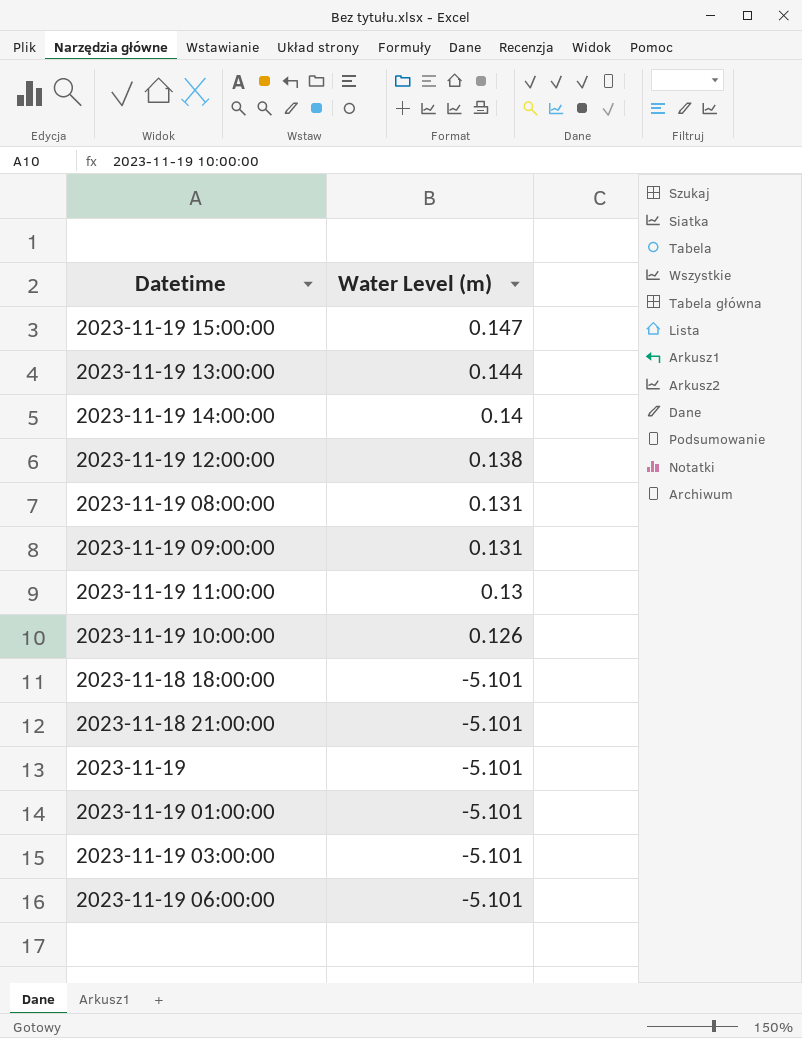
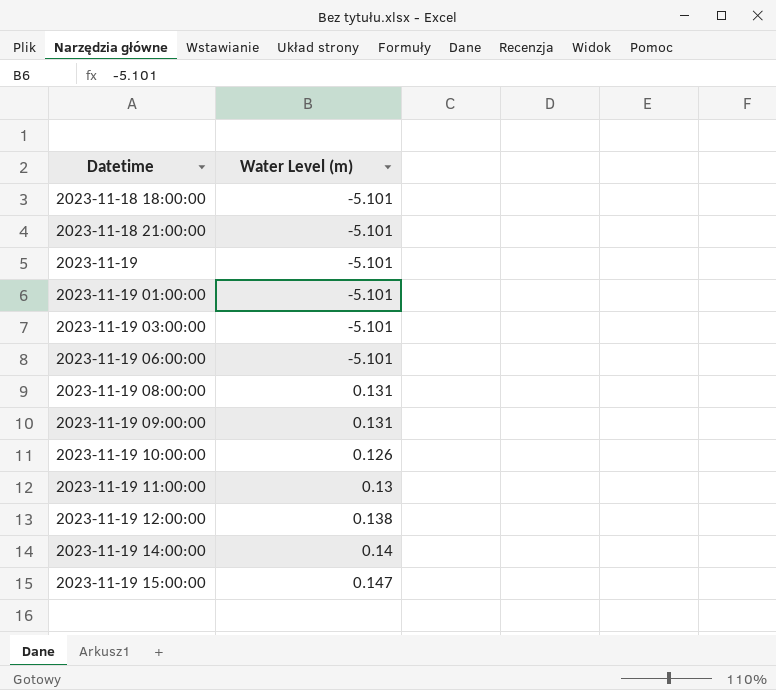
row order: Water Level (m) descending -> Datetime ascending
row 2023-11-19 13:00:00: 0.144 -> none

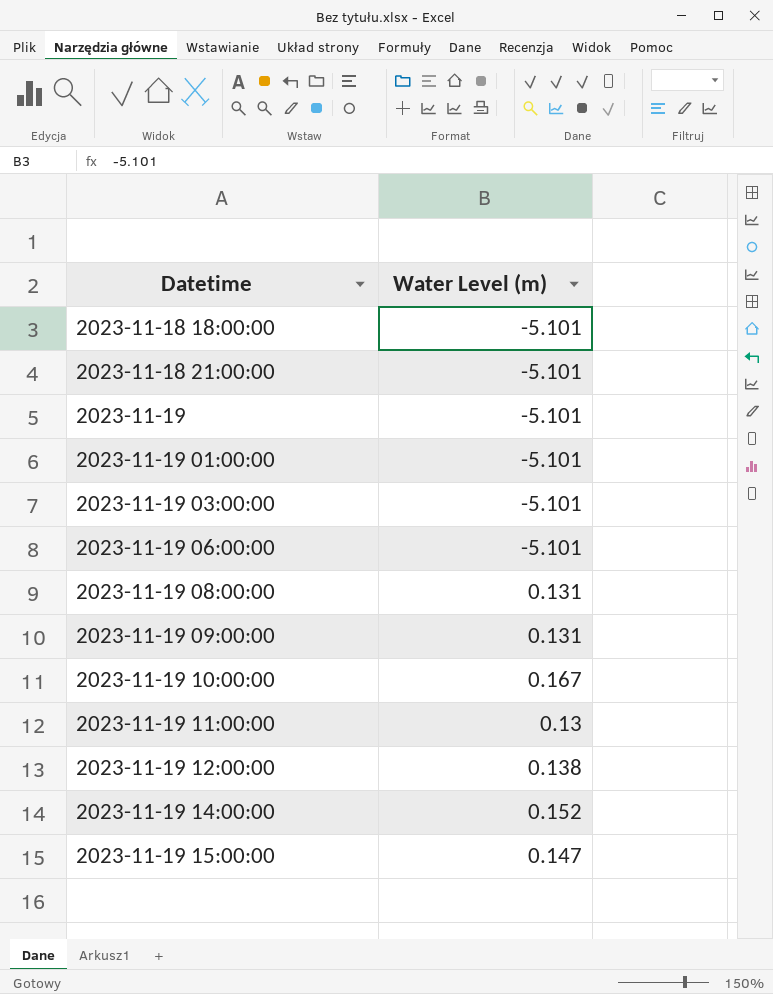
2023-11-19 10:00:00 | Water Level (m): 0.126 -> 0.167
2023-11-19 14:00:00 | Water Level (m): 0.14 -> 0.152

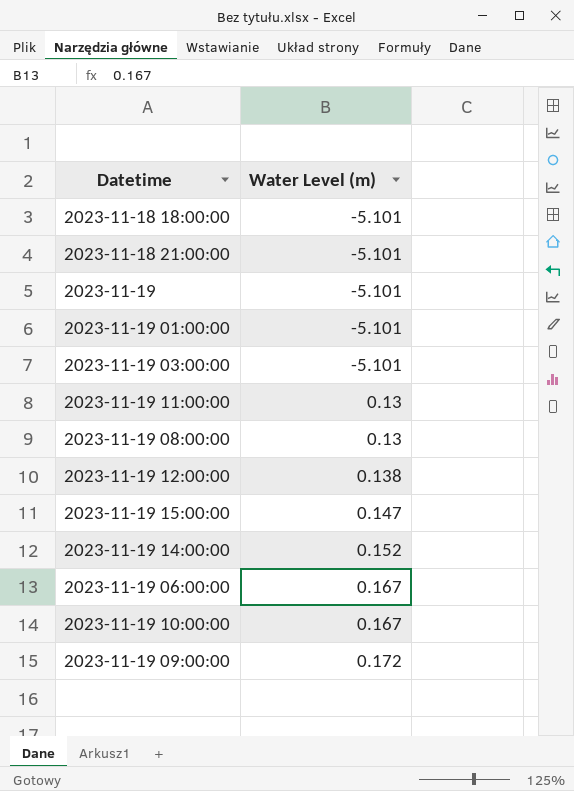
row order: Datetime ascending -> Water Level (m) ascending
2023-11-19 08:00:00 | Water Level (m): 0.131 -> 0.13
2023-11-19 06:00:00 | Water Level (m): -5.101 -> 0.167
2023-11-19 09:00:00 | Water Level (m): 0.131 -> 0.172

